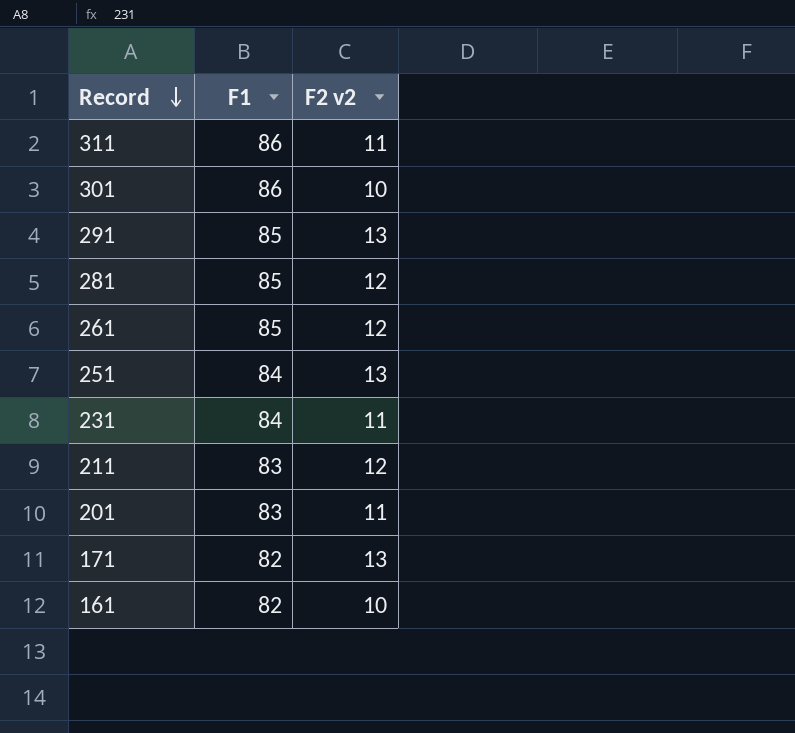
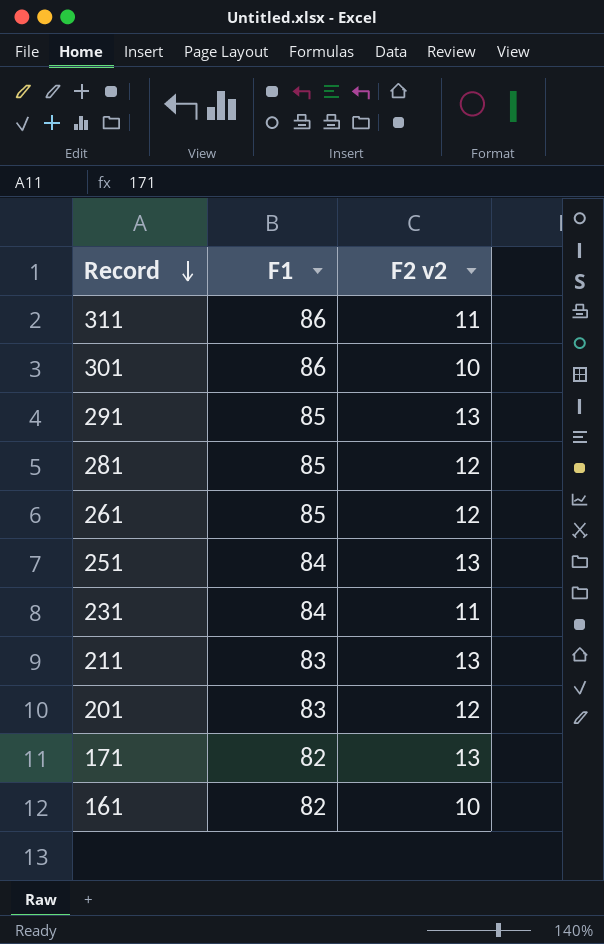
211 | F2 v2: 12 -> 13
201 | F2 v2: 11 -> 12

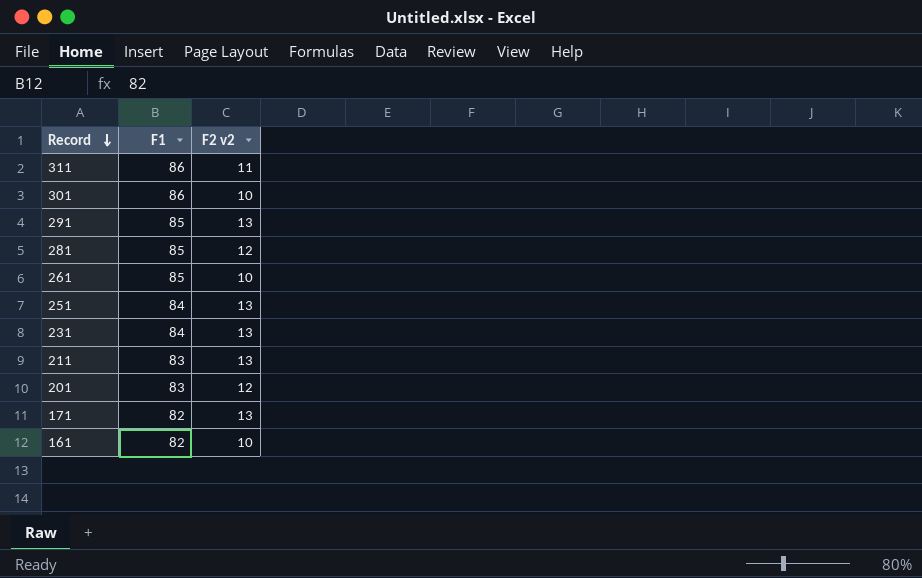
261 | F2 v2: 12 -> 10
231 | F2 v2: 11 -> 13

